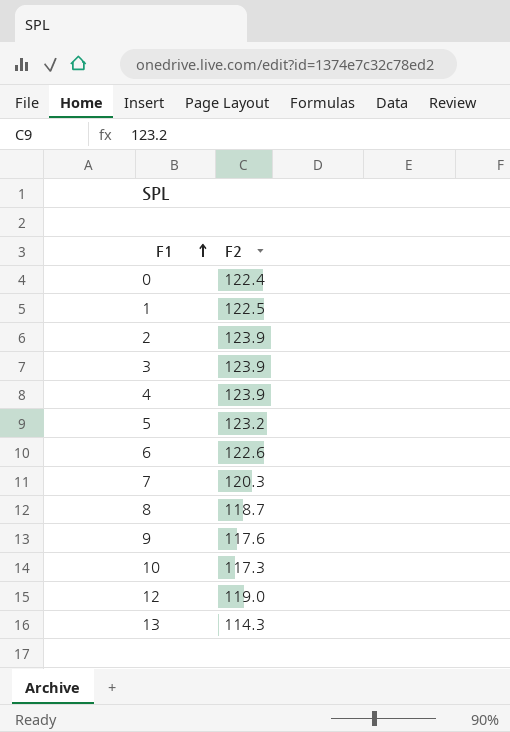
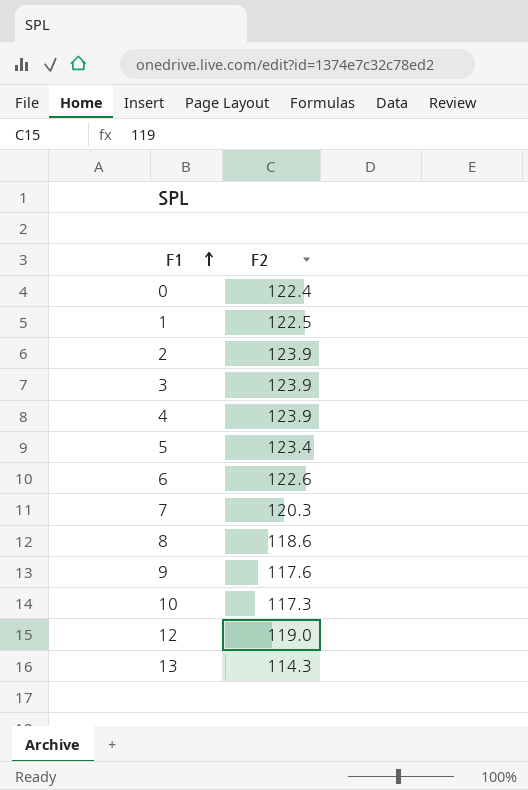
5 | F2: 123.2 -> 123.4
8 | F2: 118.7 -> 118.6

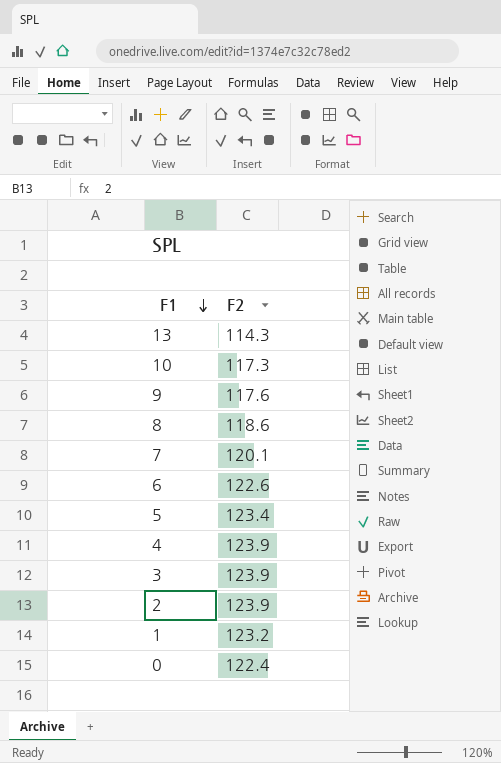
row order: F1 ascending -> F1 descending
row 12: 119.0 -> none
7 | F2: 120.3 -> 120.1
1 | F2: 122.5 -> 123.2

